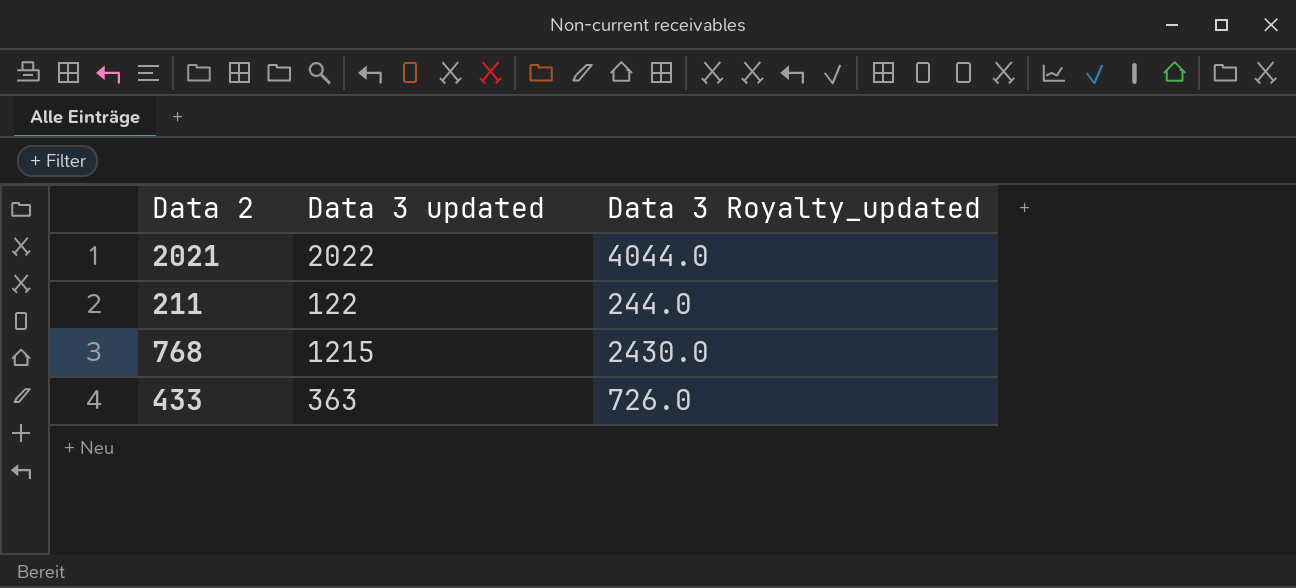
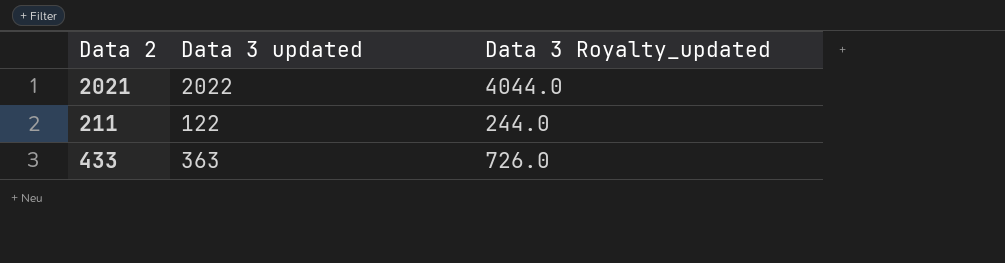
row 768: 1215 | 2430.0 -> none

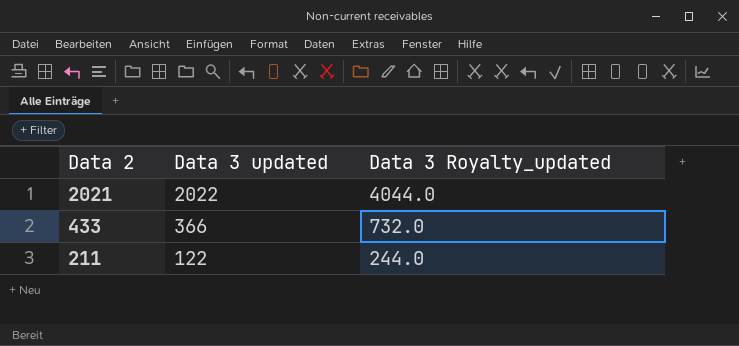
row order: none -> Data 2 descending
433 | Data 3 updated: 363 -> 366
433 | Data 3 Royalty_updated: 726.0 -> 732.0

